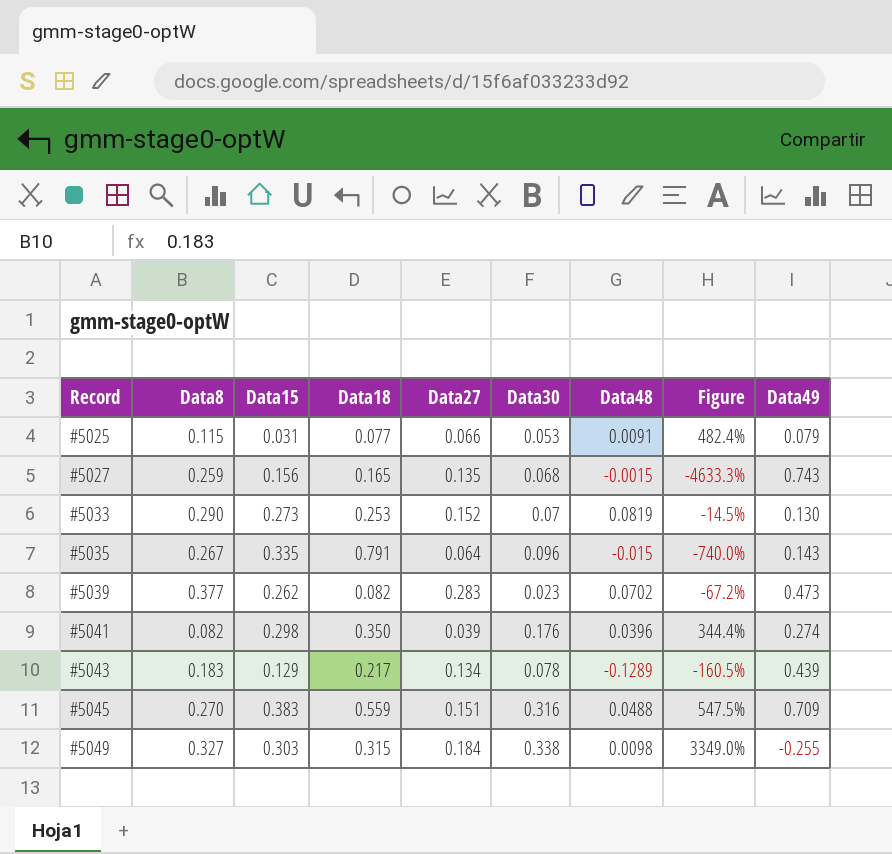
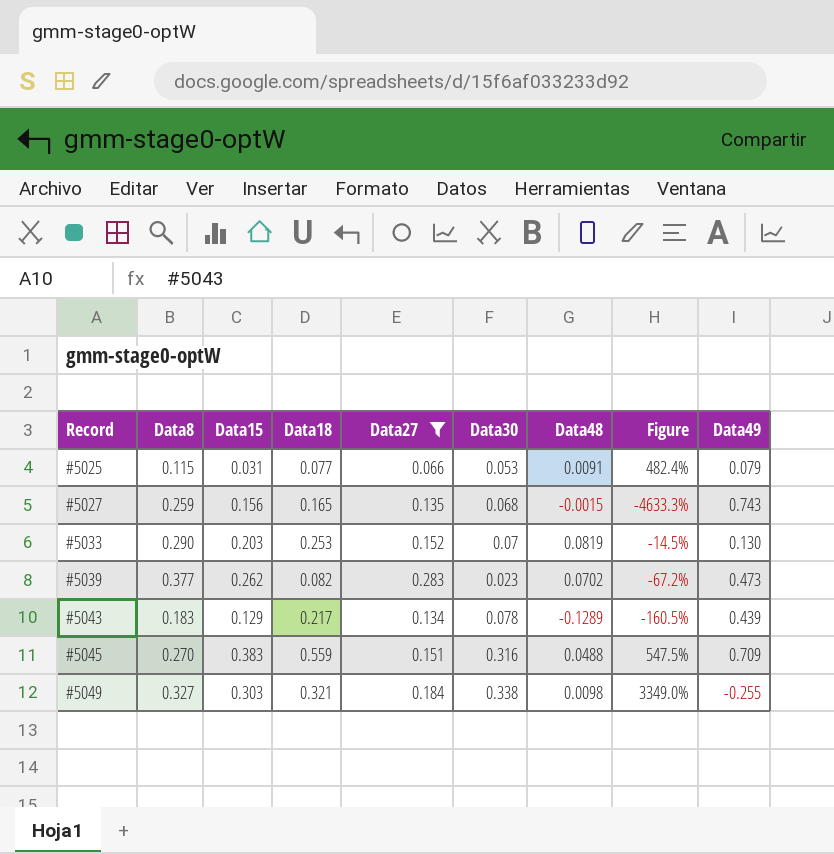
filter: none -> Data27 >= 0.066
#5033 | Data15: 0.273 -> 0.203
#5049 | Data18: 0.315 -> 0.321

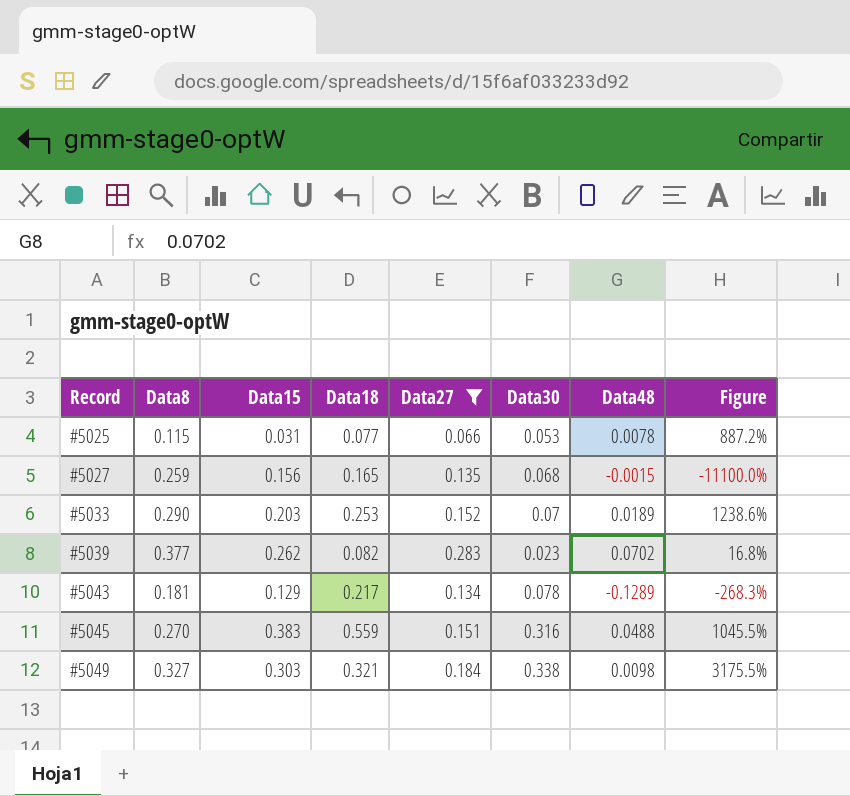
column Data49 | position: 9 -> none
column Figure | formula: ([Data30] - [Data48]) / [Data48] -> ([Data18] - [Data48]) / [Data48]
#5025 | Data48: 0.0091 -> 0.0078
#5033 | Data48: 0.0819 -> 0.0189
#5043 | Data8: 0.183 -> 0.181

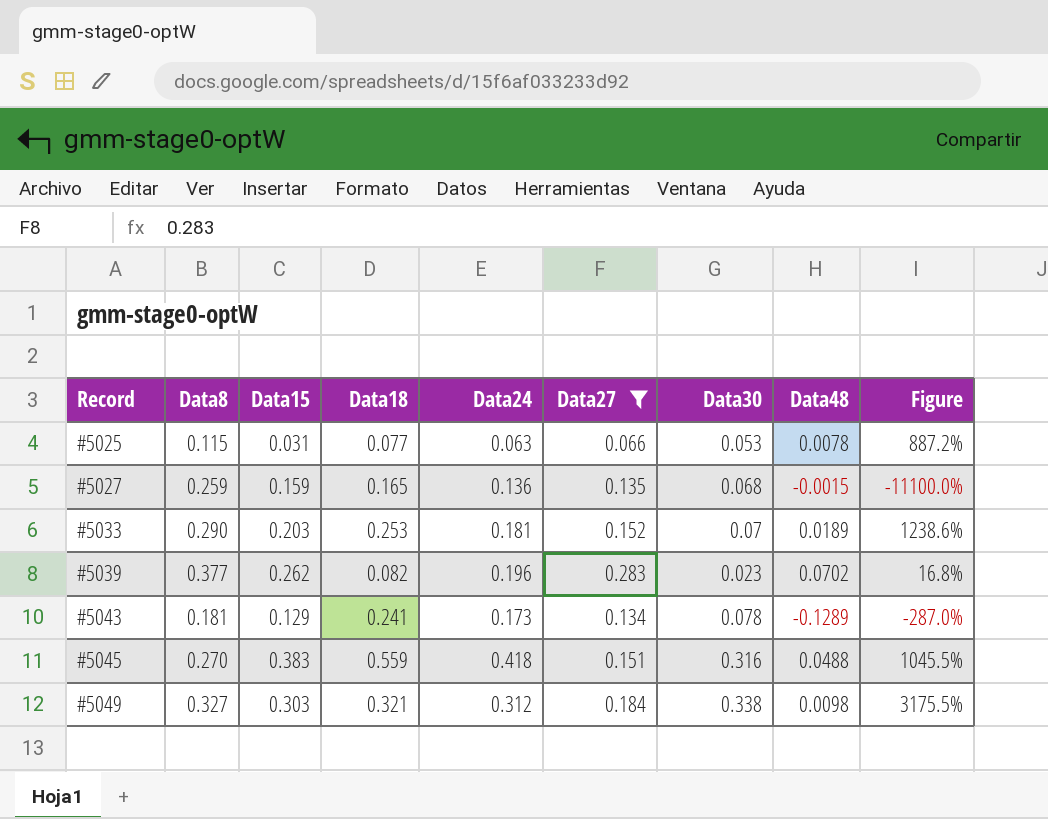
column Data24 | position: none -> 5
#5027 | Data15: 0.156 -> 0.159
#5043 | Data18: 0.217 -> 0.241
#5043 | Figure: -268.3% -> -287.0%

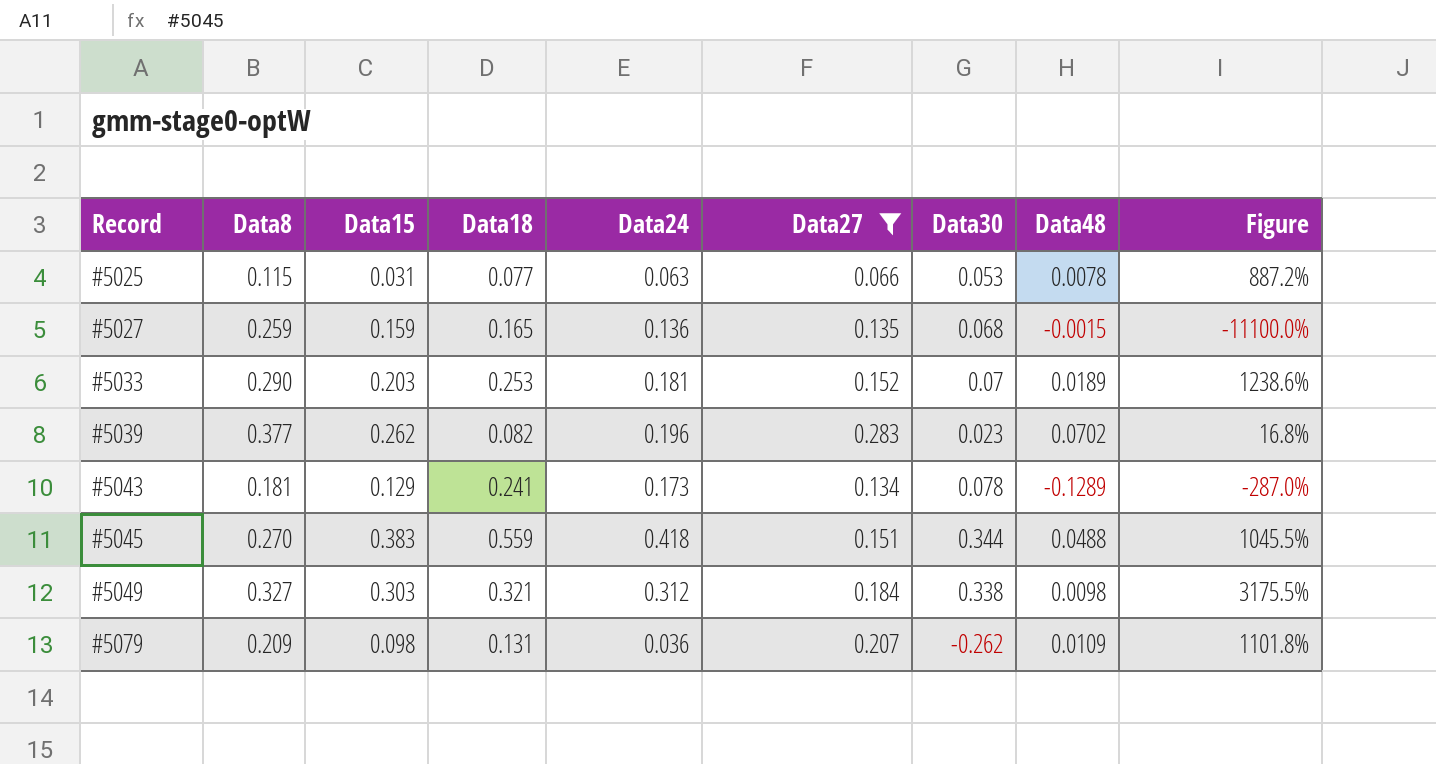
#5045 | Data30: 0.316 -> 0.344
row #5079: none -> 0.209 | 0.098 | 0.131 | 0.036 | 0.207 | -0.262 | 0.0109 | 1101.8%

